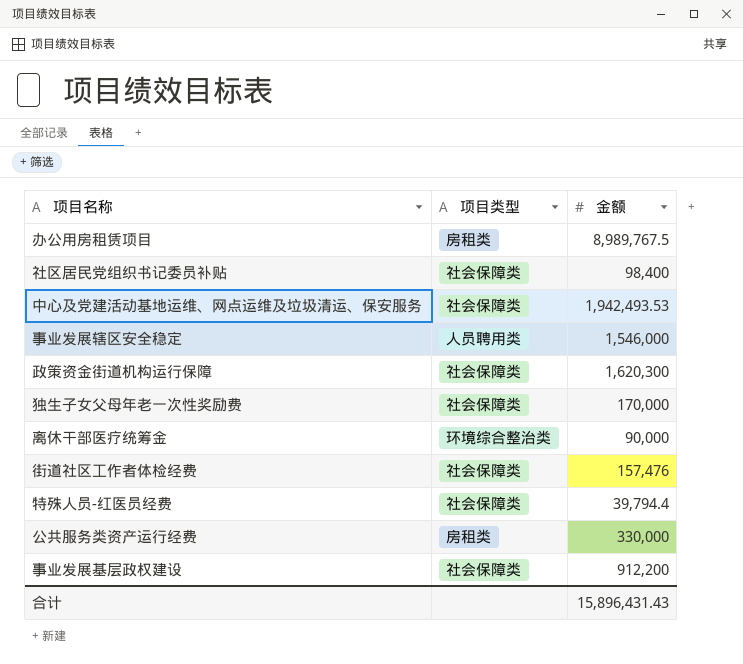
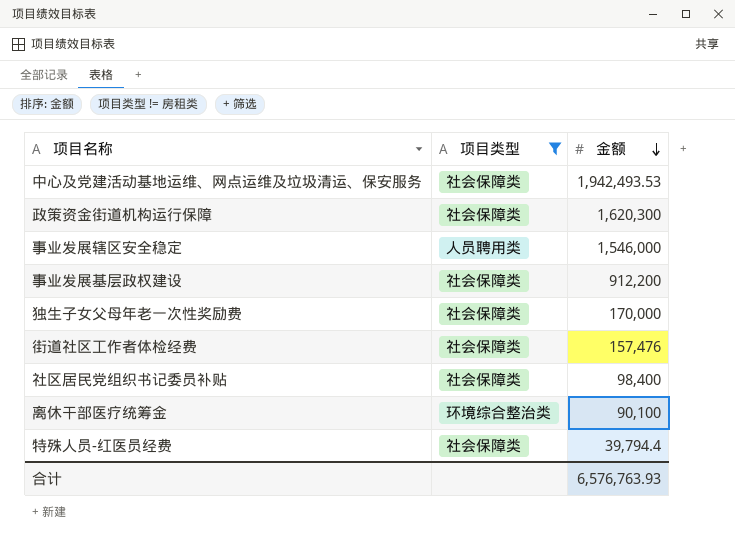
filter: none -> 项目类型 != 房租类
row order: none -> 金额 descending
离休干部医疗统筹金 | 金额: 90,000 -> 90,100
合计 | 金额: 15,896,431.43 -> 6,576,763.93

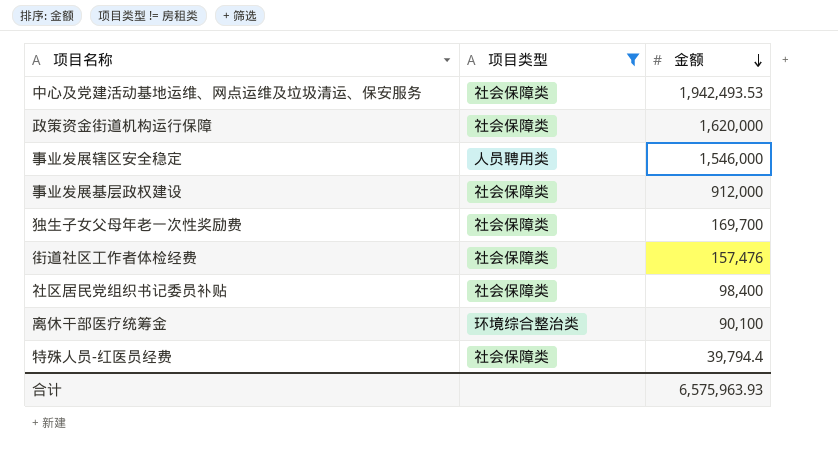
政策资金街道机构运行保障 | 金额: 1,620,300 -> 1,620,000
事业发展基层政权建设 | 金额: 912,200 -> 912,000
独生子女父母年老一次性奖励费 | 金额: 170,000 -> 169,700
合计 | 金额: 6,576,763.93 -> 6,575,963.93

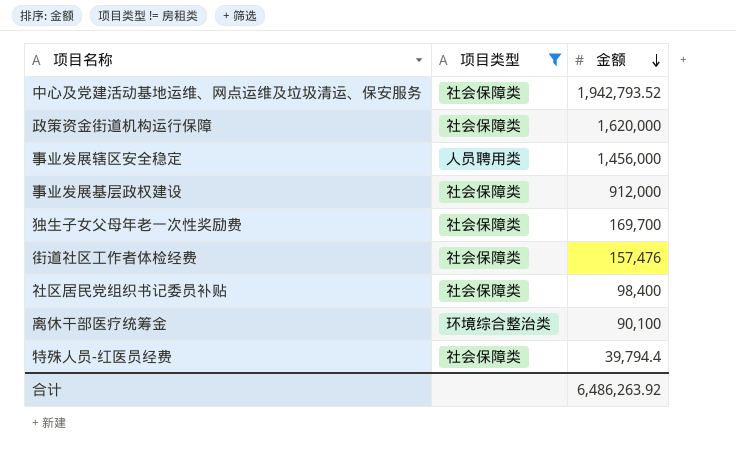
中心及党建活动基地运维、网点运维及垃圾清运、保安服务 | 金额: 1,942,493.53 -> 1,942,793.52
事业发展辖区安全稳定 | 金额: 1,546,000 -> 1,456,000
合计 | 金额: 6,575,963.93 -> 6,486,263.92

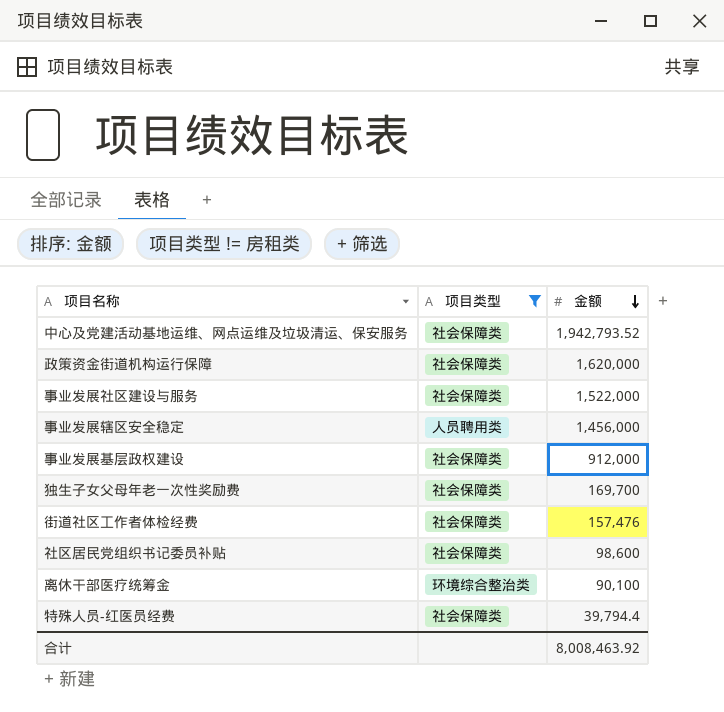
row 事业发展社区建设与服务: none -> 社会保障类 | 1,522,000
社区居民党组织书记委员补贴 | 金额: 98,400 -> 98,600
合计 | 金额: 6,486,263.92 -> 8,008,463.92

